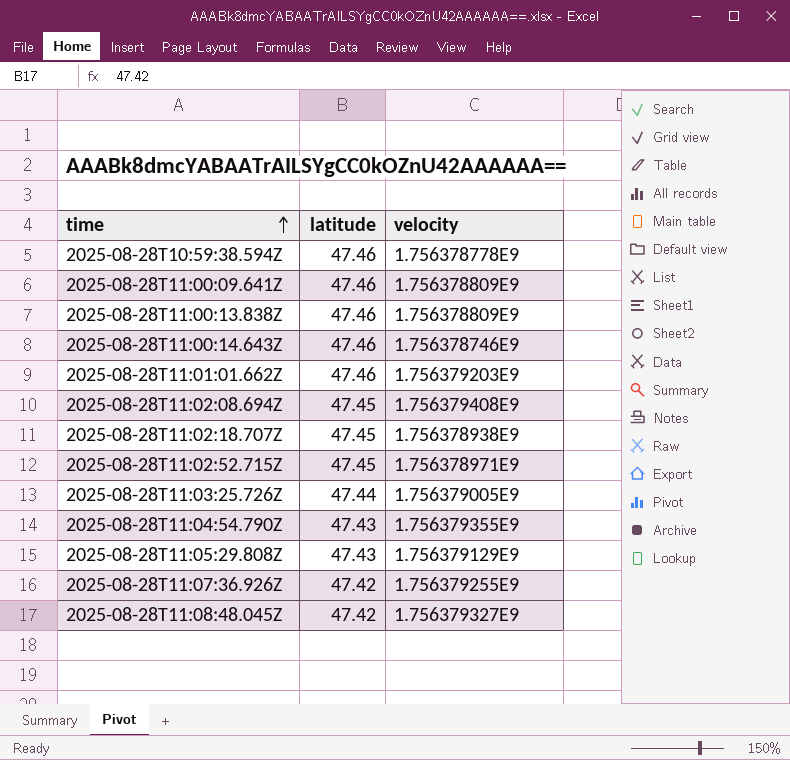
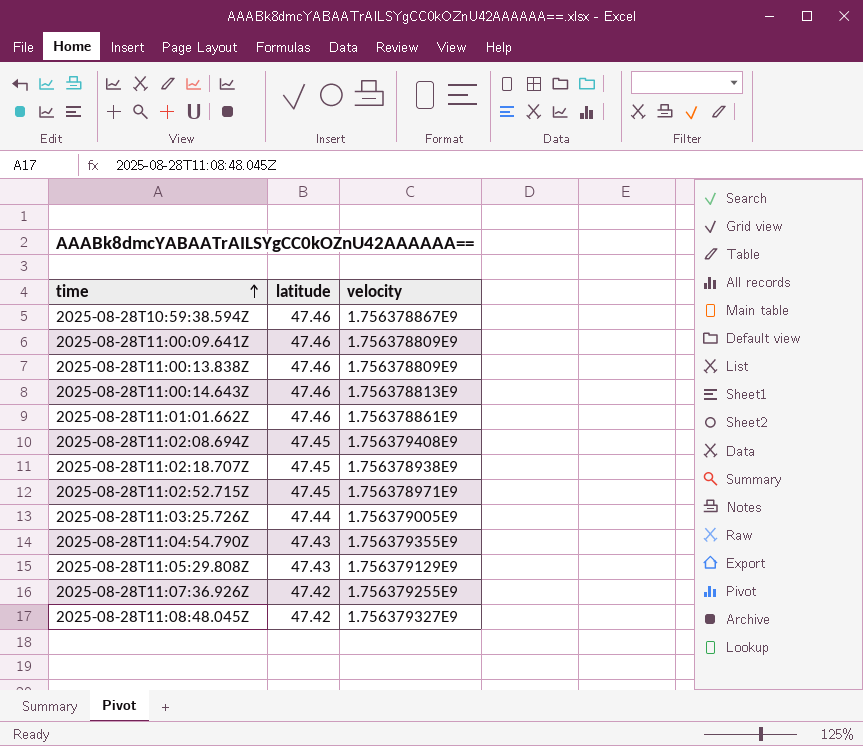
2025-08-28T10:59:38.594Z | velocity: 1.756378778E9 -> 1.756378867E9
2025-08-28T11:00:14.643Z | velocity: 1.756378746E9 -> 1.756378813E9
2025-08-28T11:01:01.662Z | velocity: 1.756379203E9 -> 1.756378861E9

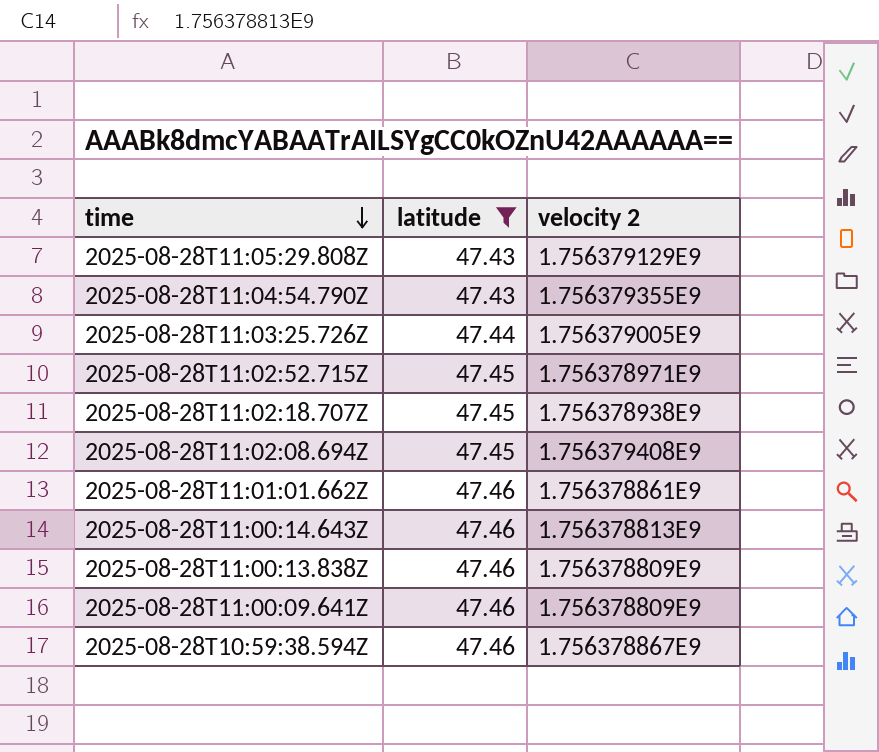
filter: none -> latitude != 47.42
row order: time ascending -> time descending
column name: velocity -> velocity 2

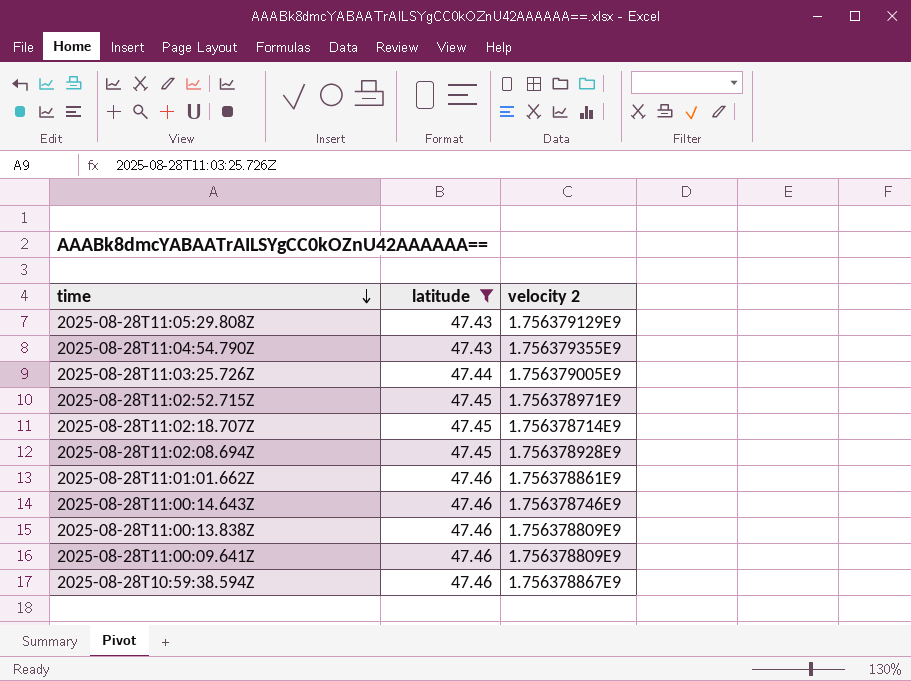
2025-08-28T11:02:18.707Z | velocity 2: 1.756378938E9 -> 1.756378714E9
2025-08-28T11:02:08.694Z | velocity 2: 1.756379408E9 -> 1.756378928E9
2025-08-28T11:00:14.643Z | velocity 2: 1.756378813E9 -> 1.756378746E9

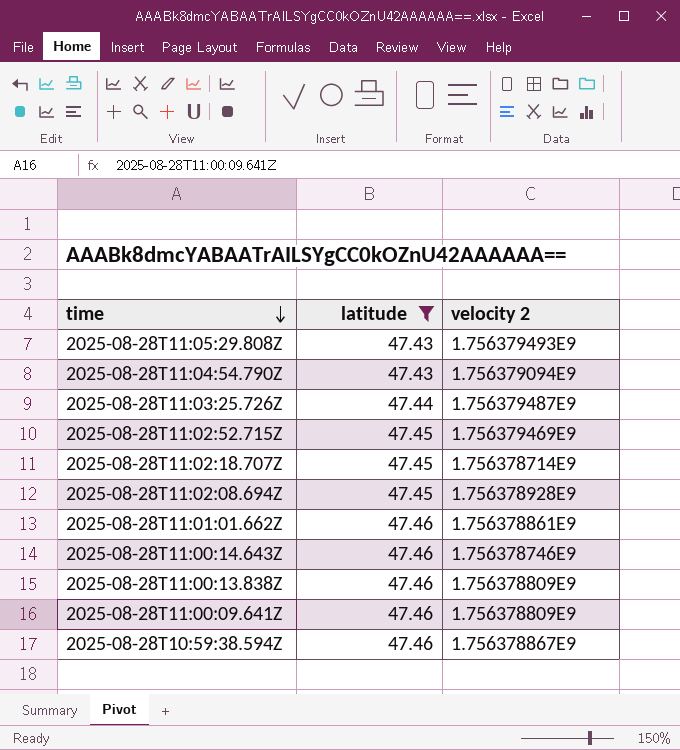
2025-08-28T11:05:29.808Z | velocity 2: 1.756379129E9 -> 1.756379493E9
2025-08-28T11:04:54.790Z | velocity 2: 1.756379355E9 -> 1.756379094E9
2025-08-28T11:03:25.726Z | velocity 2: 1.756379005E9 -> 1.756379487E9
2025-08-28T11:02:52.715Z | velocity 2: 1.756378971E9 -> 1.756379469E9

